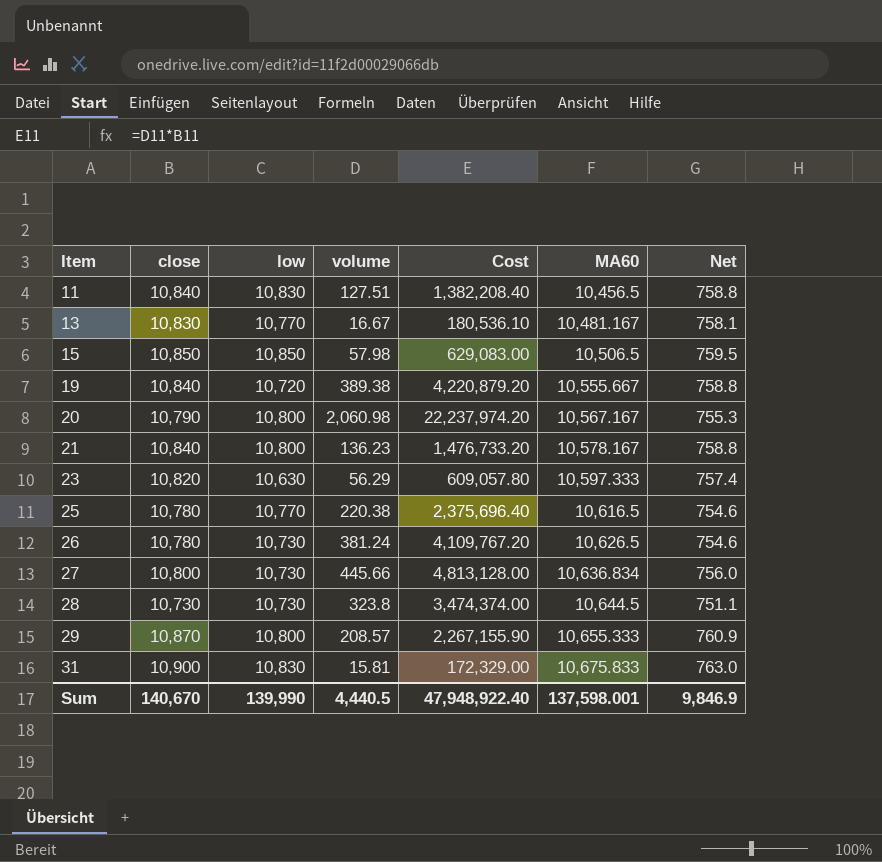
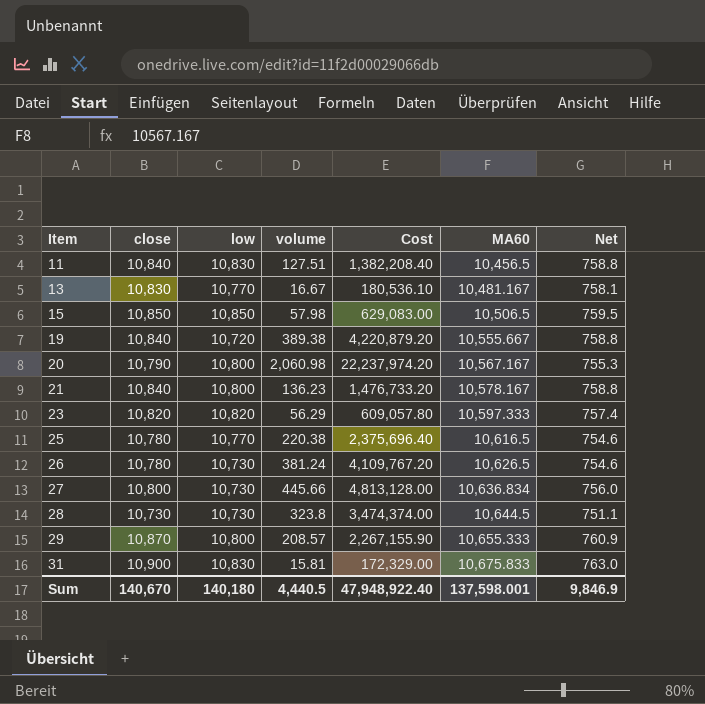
23 | low: 10,630 -> 10,820
Sum | low: 139,990 -> 140,180

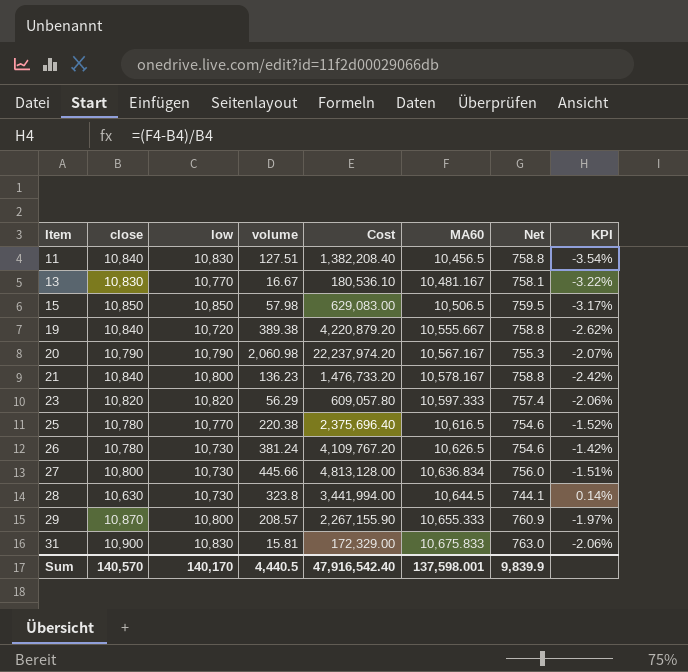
column KPI | formula: none -> ([MA60] - [close]) / [close]
20 | low: 10,800 -> 10,790
28 | close: 10,730 -> 10,630
28 | Cost: 3,474,374.00 -> 3,441,994.00
28 | Net: 751.1 -> 744.1
Sum | close: 140,670 -> 140,570
Sum | low: 140,180 -> 140,170
Sum | Cost: 47,948,922.40 -> 47,916,542.40
Sum | Net: 9,846.9 -> 9,839.9

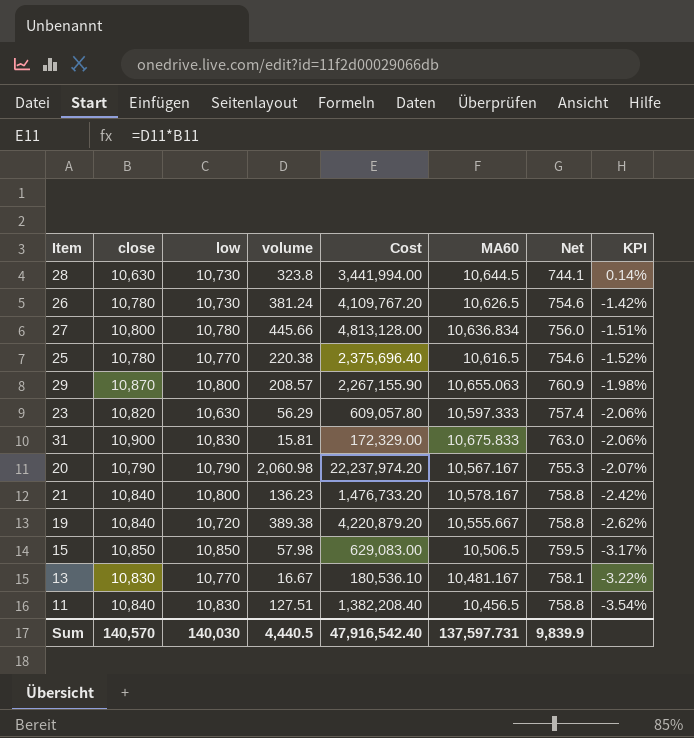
row order: Item ascending -> KPI descending
27 | low: 10,730 -> 10,780
29 | MA60: 10,655.333 -> 10,655.063
29 | KPI: -1.97% -> -1.98%
23 | low: 10,820 -> 10,630
Sum | low: 140,170 -> 140,030
Sum | MA60: 137,598.001 -> 137,597.731

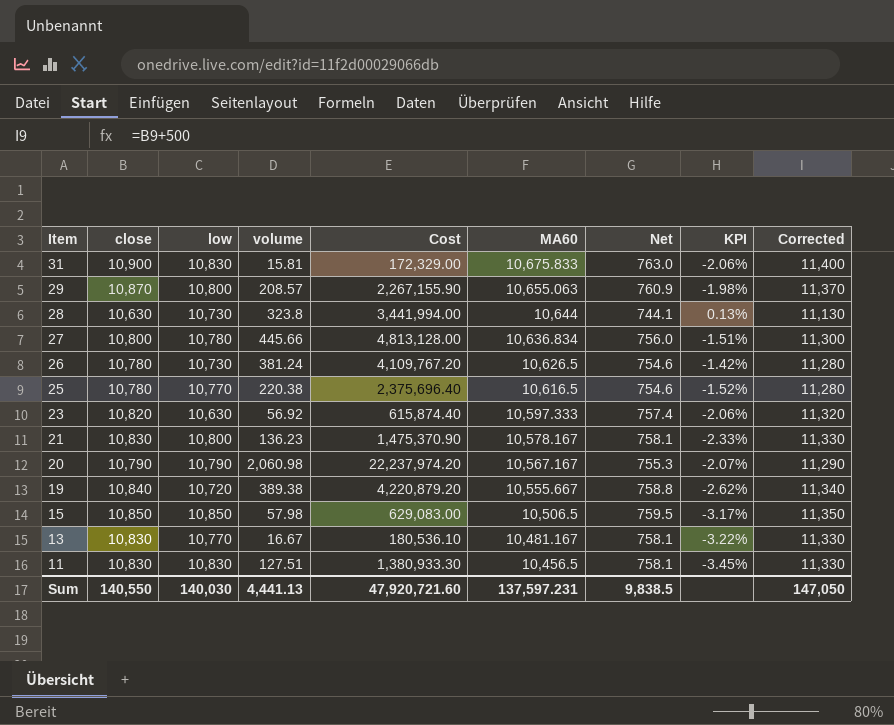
row order: KPI descending -> Item descending
column Corrected | formula: none -> [close] + 500
28 | MA60: 10,644.5 -> 10,644
28 | KPI: 0.14% -> 0.13%
23 | volume: 56.29 -> 56.92
23 | Cost: 609,057.80 -> 615,874.40
21 | close: 10,840 -> 10,830
21 | Cost: 1,476,733.20 -> 1,475,370.90
21 | Net: 758.8 -> 758.1
21 | KPI: -2.42% -> -2.33%
11 | close: 10,840 -> 10,830
11 | Cost: 1,382,208.40 -> 1,380,933.30
11 | Net: 758.8 -> 758.1
11 | KPI: -3.54% -> -3.45%
Sum | close: 140,570 -> 140,550
Sum | volume: 4,440.5 -> 4,441.13
Sum | Cost: 47,916,542.40 -> 47,920,721.60
Sum | MA60: 137,597.731 -> 137,597.231
Sum | Net: 9,839.9 -> 9,838.5

